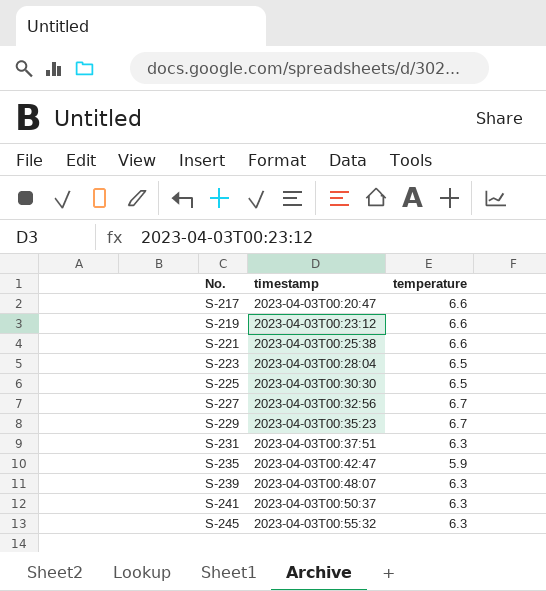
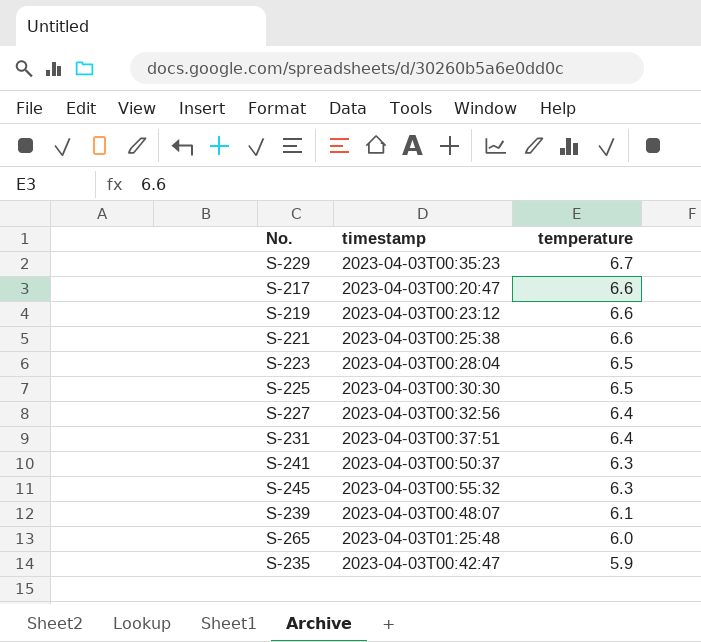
row order: No. ascending -> temperature descending
S-227 | temperature: 6.7 -> 6.4
S-231 | temperature: 6.3 -> 6.4
S-239 | temperature: 6.3 -> 6.1
row S-265: none -> 2023-04-03T01:25:48 | 6.0

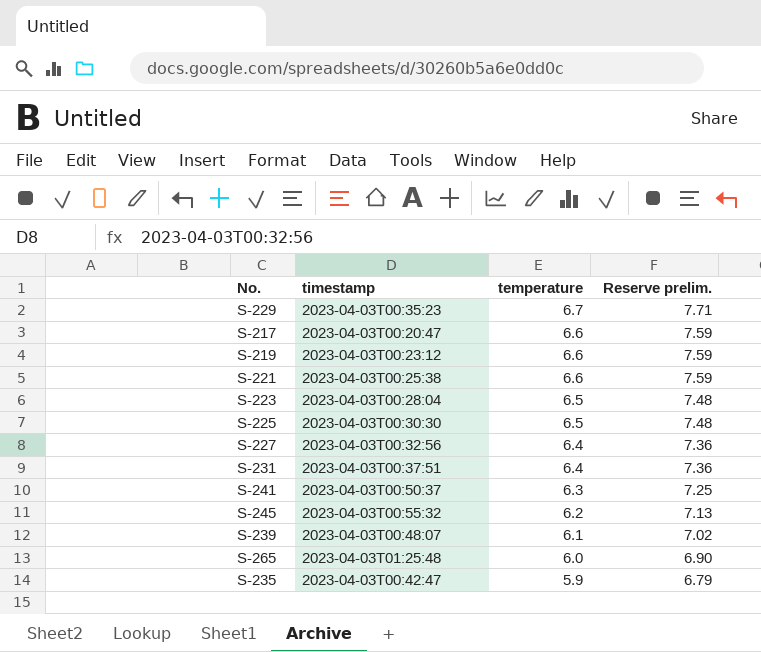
column Reserve prelim. | formula: none -> [temperature] * 1.15
S-245 | temperature: 6.3 -> 6.2

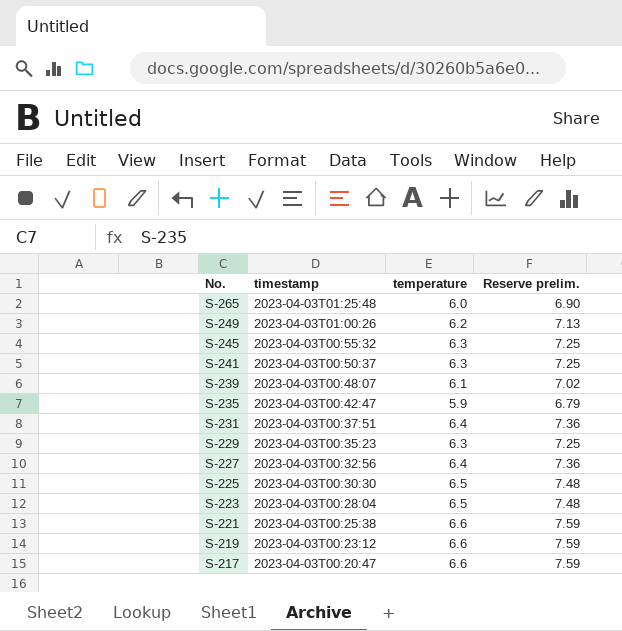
row order: temperature descending -> No. descending
row S-249: none -> 2023-04-03T01:00:26 | 6.2 | 7.13
S-245 | temperature: 6.2 -> 6.3
S-245 | Reserve prelim.: 7.13 -> 7.25
S-229 | temperature: 6.7 -> 6.3
S-229 | Reserve prelim.: 7.71 -> 7.25

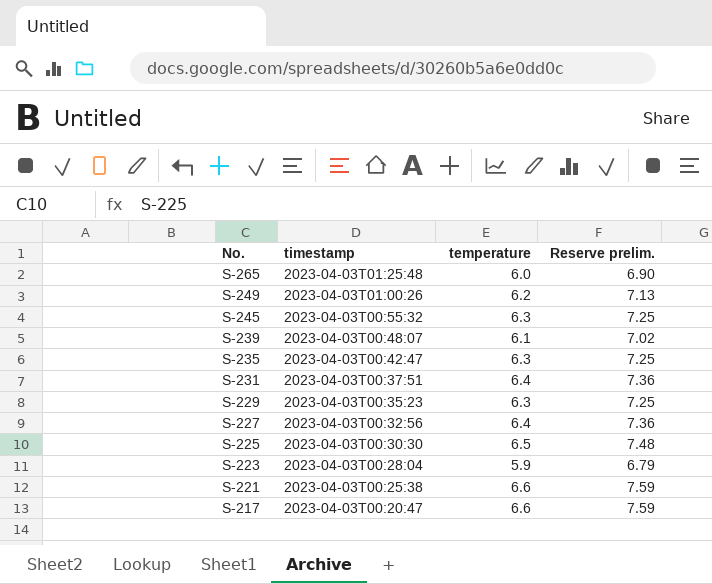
row S-241: 2023-04-03T00:50:37 | 6.3 | 7.25 -> none
row S-219: 2023-04-03T00:23:12 | 6.6 | 7.59 -> none
S-235 | temperature: 5.9 -> 6.3
S-235 | Reserve prelim.: 6.79 -> 7.25
S-223 | temperature: 6.5 -> 5.9
S-223 | Reserve prelim.: 7.48 -> 6.79

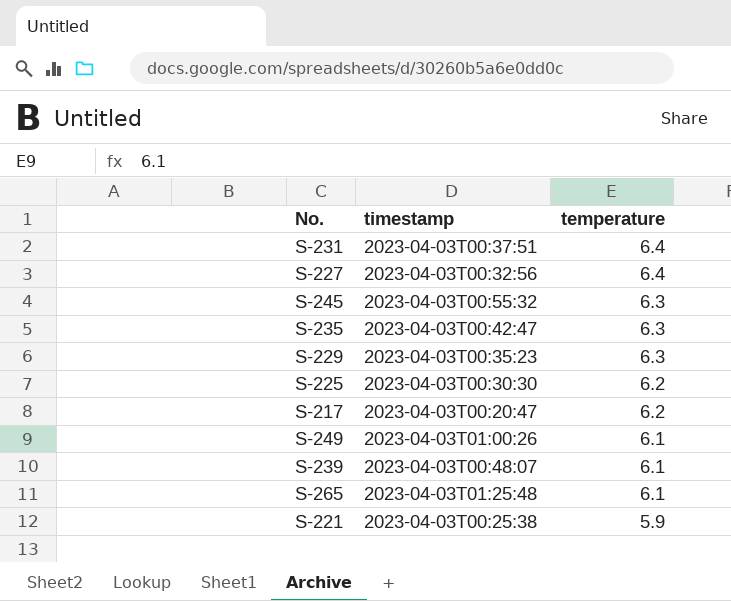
row order: No. descending -> temperature descending
column Reserve prelim. | formula: [temperature] * 1.15 -> none
row S-223: 2023-04-03T00:28:04 | 5.9 | 6.79 -> none
S-225 | temperature: 6.5 -> 6.2
S-217 | temperature: 6.6 -> 6.2
S-249 | temperature: 6.2 -> 6.1
S-265 | temperature: 6.0 -> 6.1
S-221 | temperature: 6.6 -> 5.9

